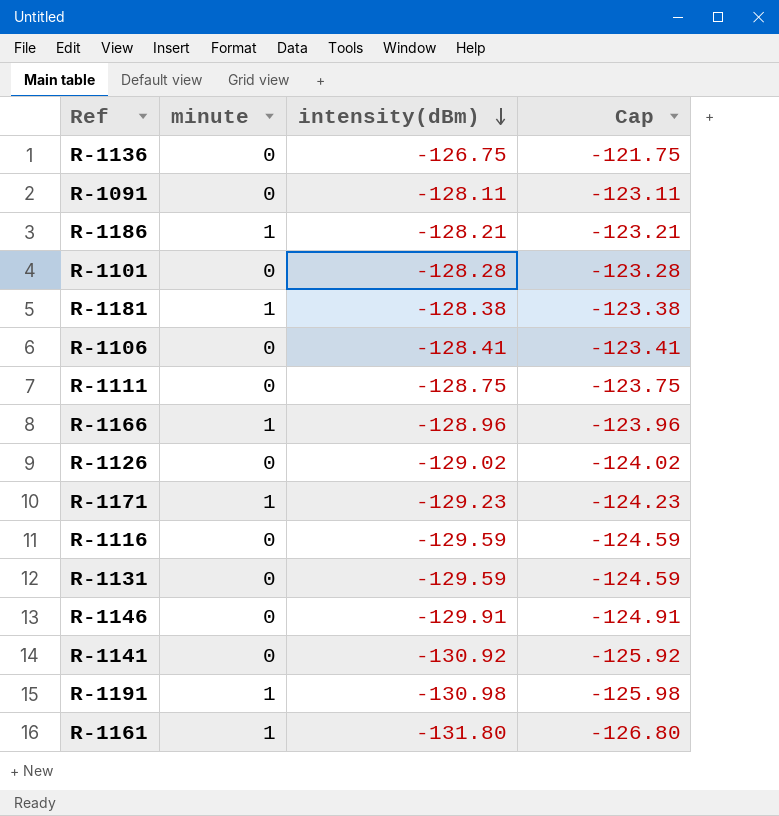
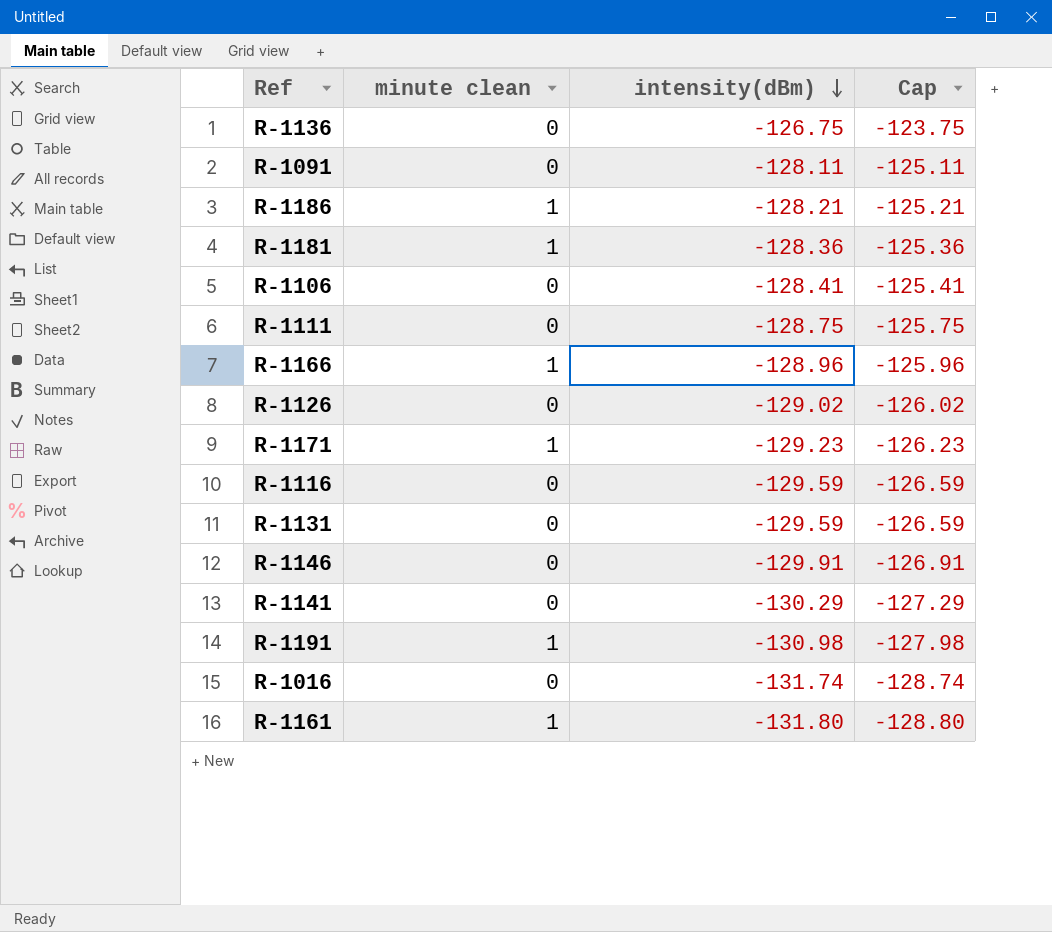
column name: minute -> minute clean
column Cap | formula: [intensity(dBm)] + 5 -> [intensity(dBm)] + 3
row R-1101: 0 | -128.28 | -123.28 -> none
R-1181 | intensity(dBm): -128.38 -> -128.36
R-1141 | intensity(dBm): -130.92 -> -130.29
row R-1016: none -> 0 | -131.74 | -128.74

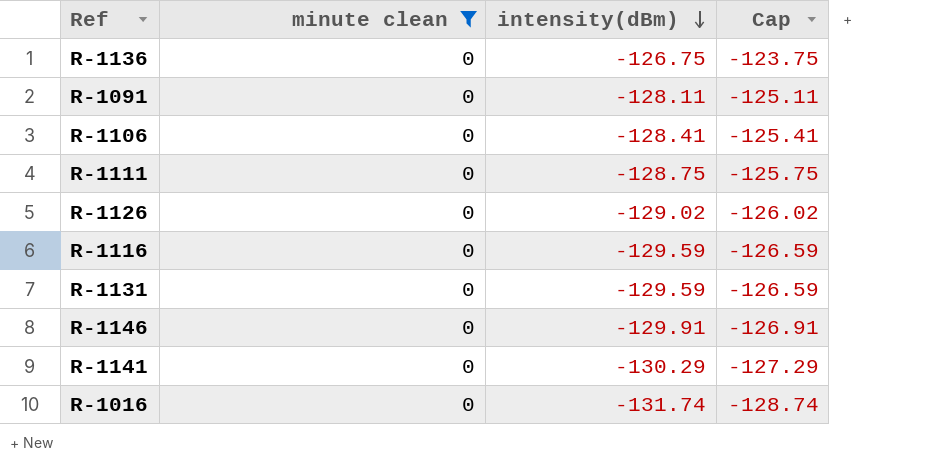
filter: none -> minute clean = 0

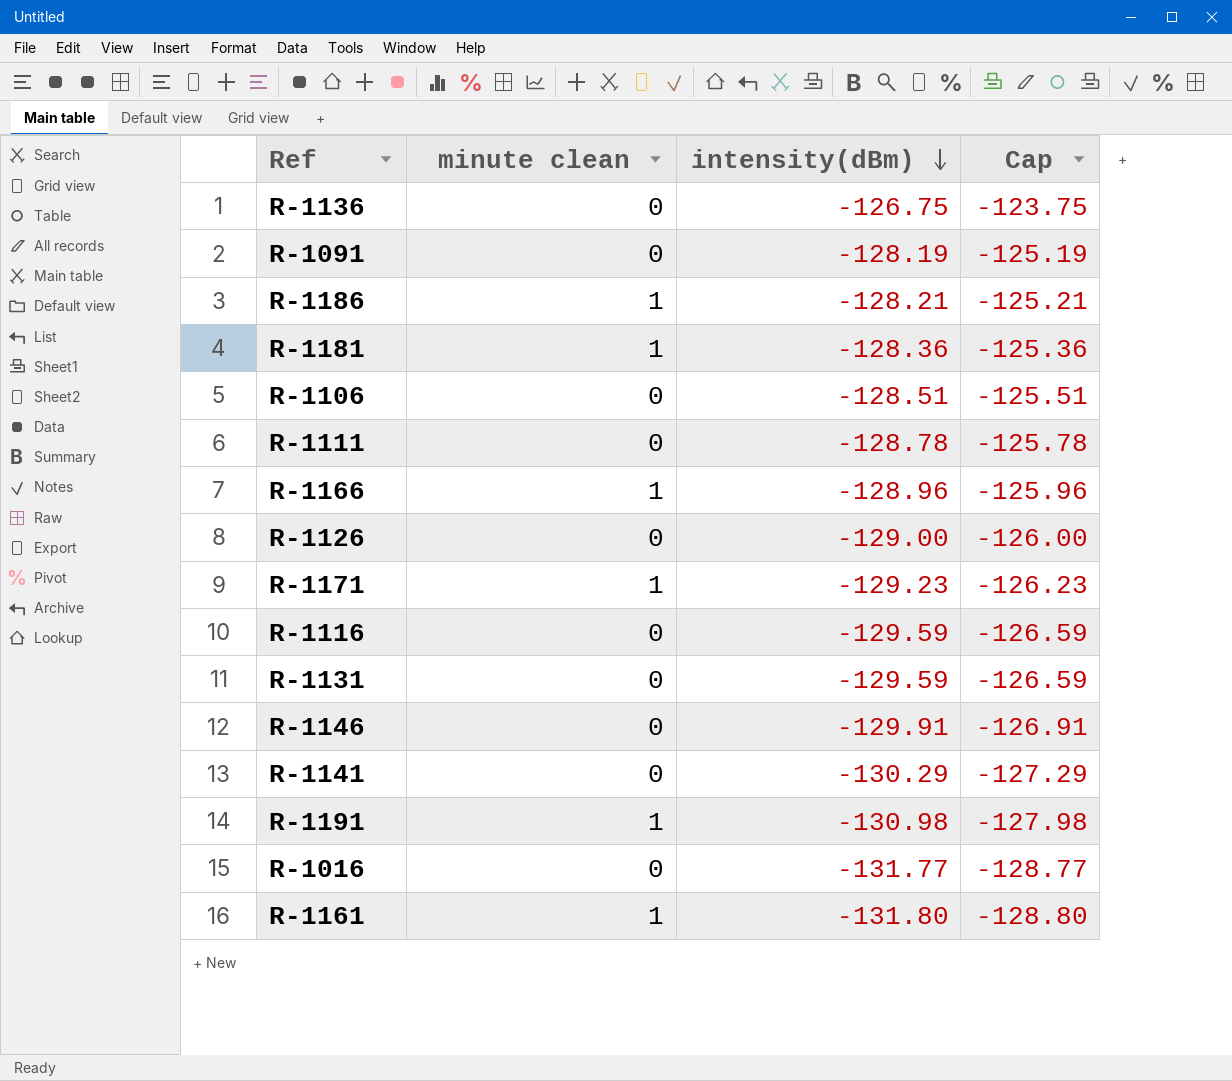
filter: minute clean = 0 -> none
R-1091 | intensity(dBm): -128.11 -> -128.19
R-1091 | Cap: -125.11 -> -125.19
R-1106 | intensity(dBm): -128.41 -> -128.51
R-1106 | Cap: -125.41 -> -125.51
R-1111 | intensity(dBm): -128.75 -> -128.78
R-1111 | Cap: -125.75 -> -125.78
R-1126 | intensity(dBm): -129.02 -> -129.00
R-1126 | Cap: -126.02 -> -126.00
R-1016 | intensity(dBm): -131.74 -> -131.77
R-1016 | Cap: -128.74 -> -128.77

